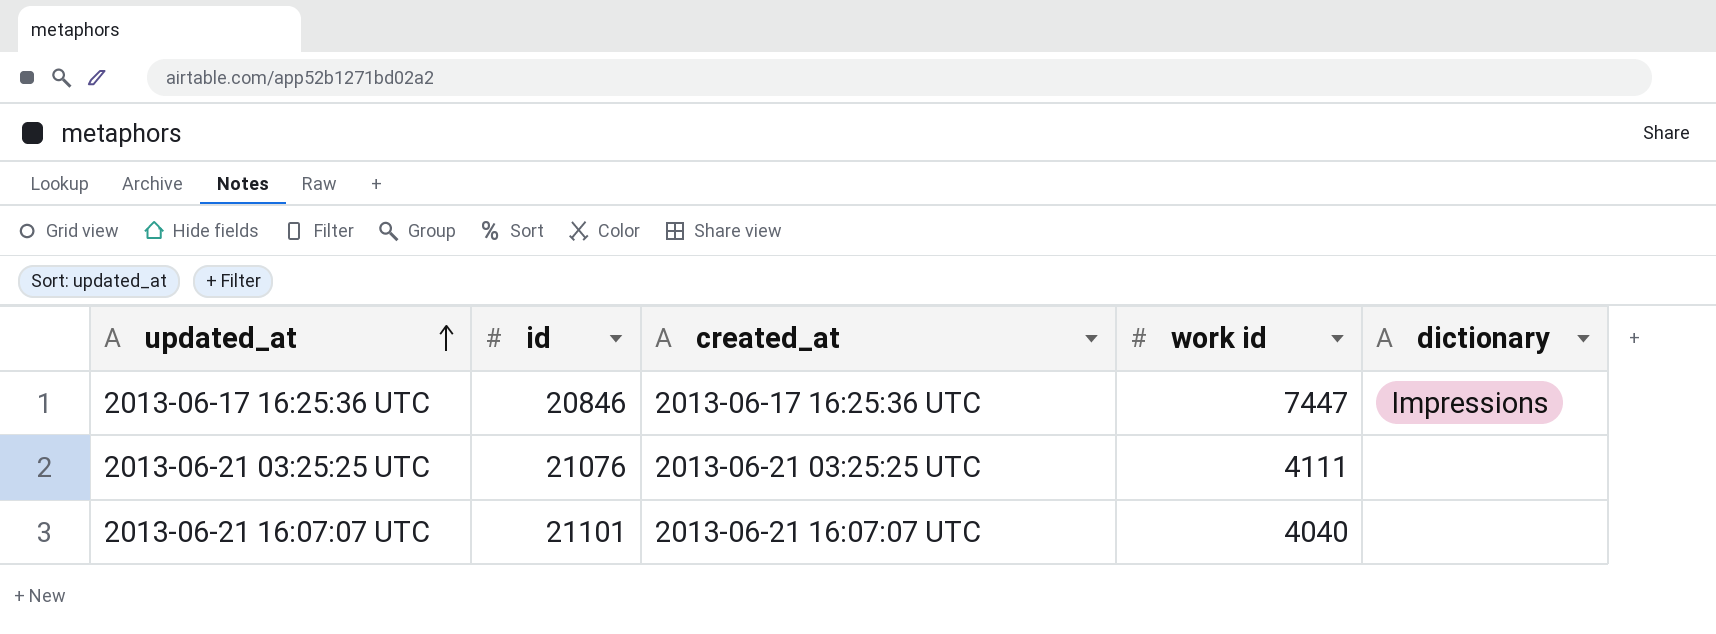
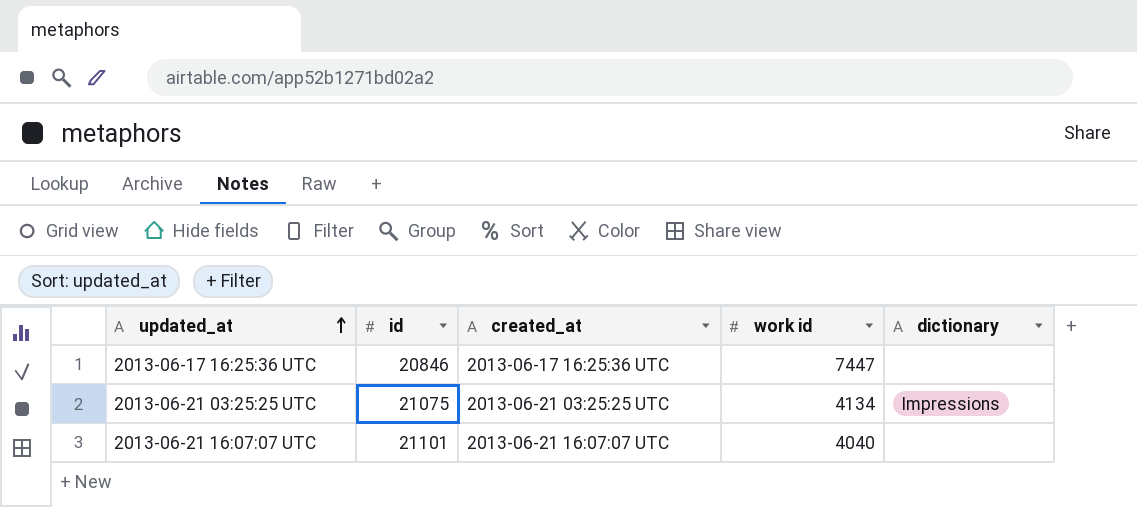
2013-06-17 16:25:36 UTC | dictionary: Impressions -> none
2013-06-21 03:25:25 UTC | id: 21076 -> 21075
2013-06-21 03:25:25 UTC | work id: 4111 -> 4134
2013-06-21 03:25:25 UTC | dictionary: none -> Impressions

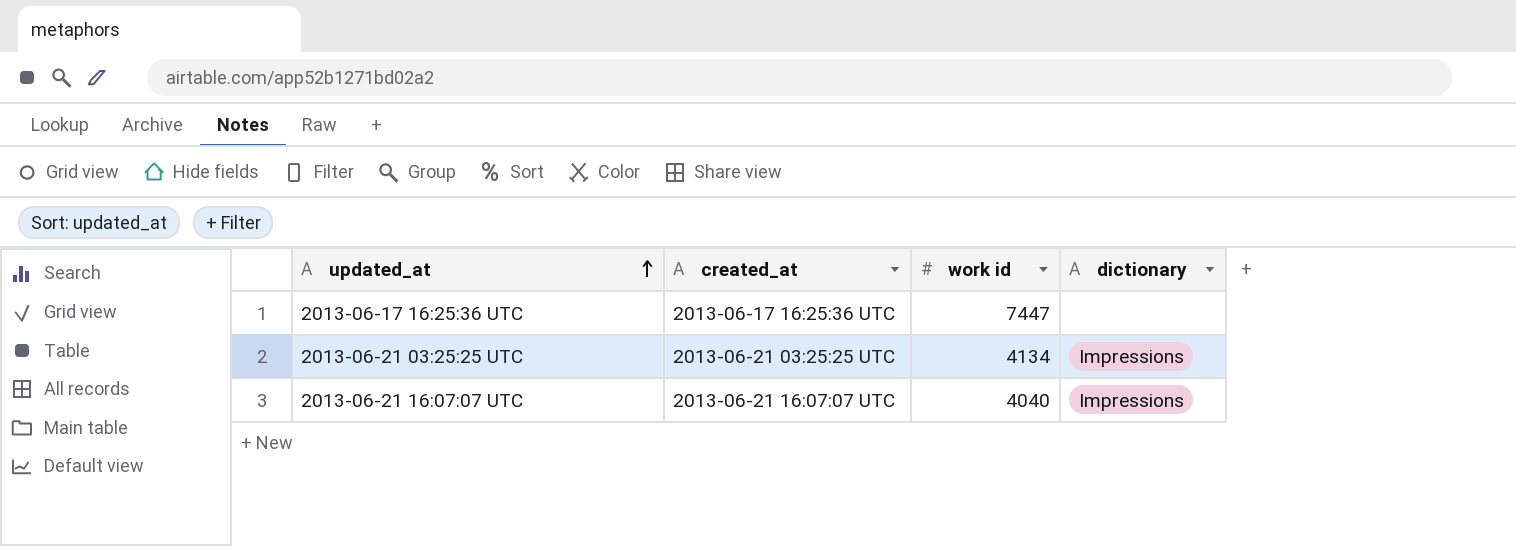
column id | position: 2 -> none
2013-06-21 16:07:07 UTC | dictionary: none -> Impressions

